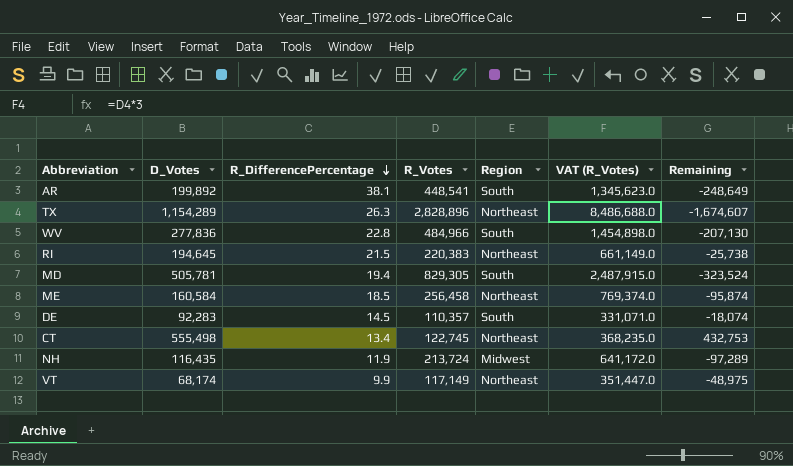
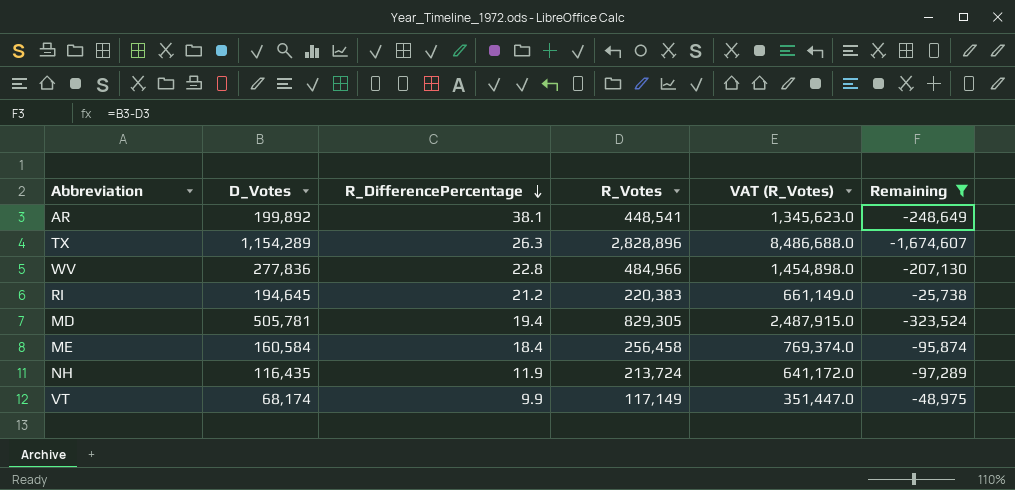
filter: none -> Remaining <= -25,738
column Region | position: 5 -> none
RI | R_DifferencePercentage: 21.5 -> 21.2
ME | R_DifferencePercentage: 18.5 -> 18.4

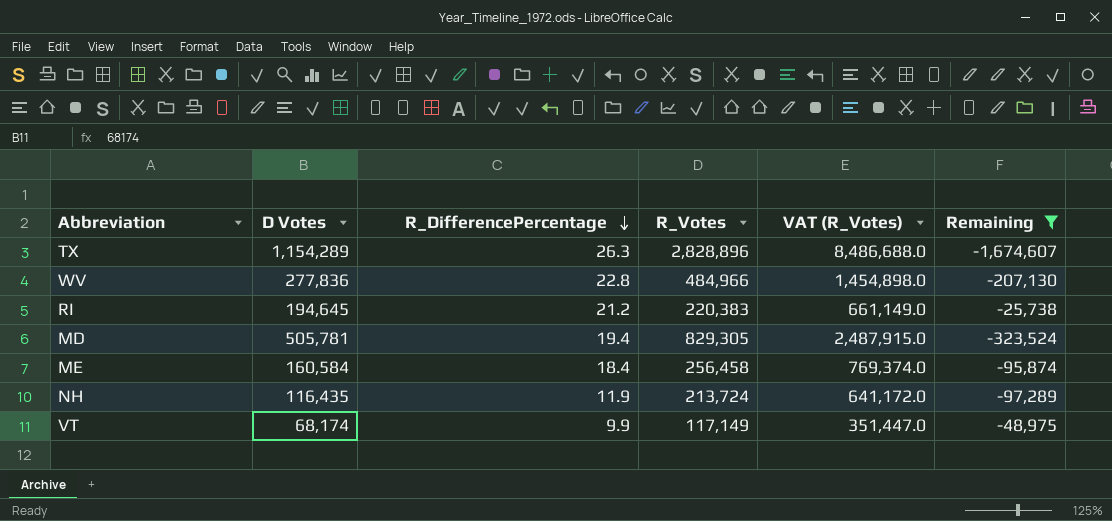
column name: D_Votes -> D Votes
row AR: 199,892 | 38.1 | 448,541 | 1,345,623.0 | -248,649 -> none

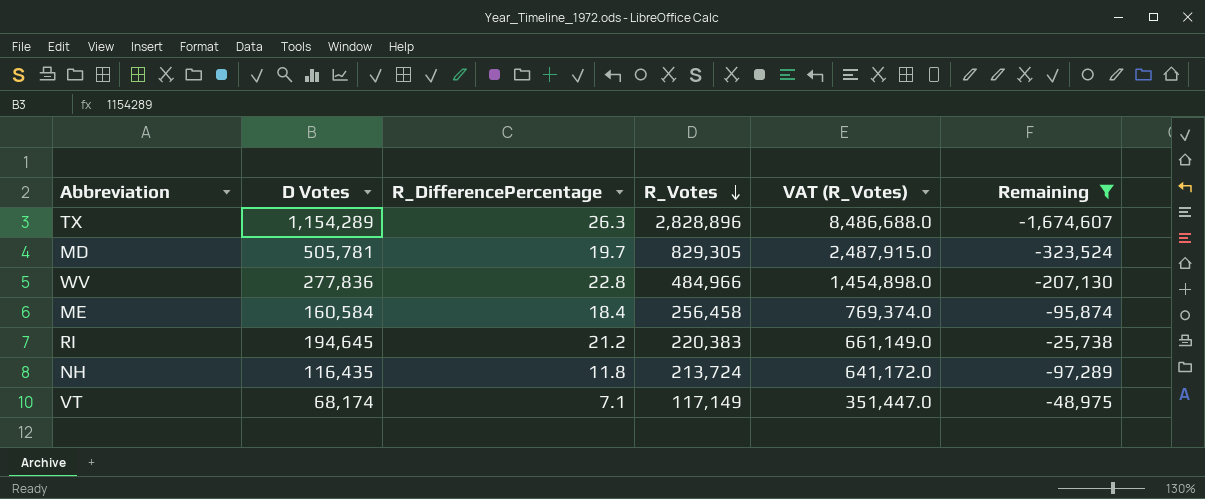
row order: R_DifferencePercentage descending -> R_Votes descending
MD | R_DifferencePercentage: 19.4 -> 19.7
NH | R_DifferencePercentage: 11.9 -> 11.8
VT | R_DifferencePercentage: 9.9 -> 7.1

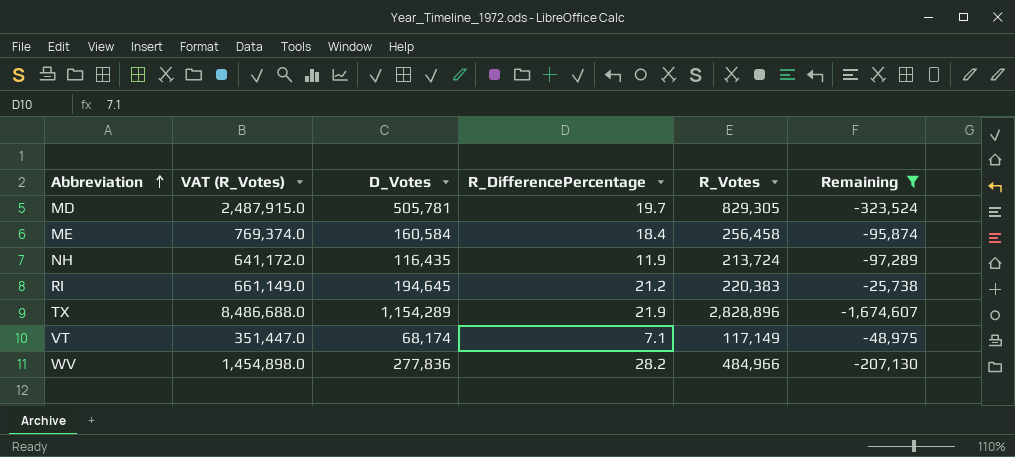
row order: R_Votes descending -> Abbreviation ascending
column VAT (R_Votes) | position: 5 -> 2
column name: D Votes -> D_Votes
NH | R_DifferencePercentage: 11.8 -> 11.9
TX | R_DifferencePercentage: 26.3 -> 21.9
WV | R_DifferencePercentage: 22.8 -> 28.2

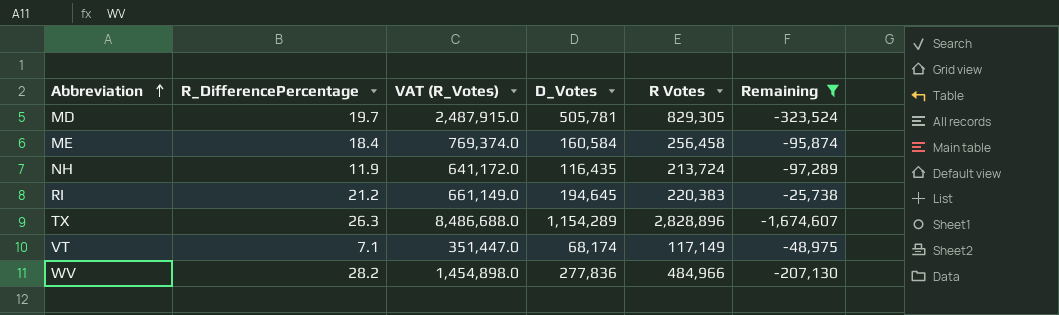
column R_DifferencePercentage | position: 4 -> 2
column name: R_Votes -> R Votes
TX | R_DifferencePercentage: 21.9 -> 26.3

